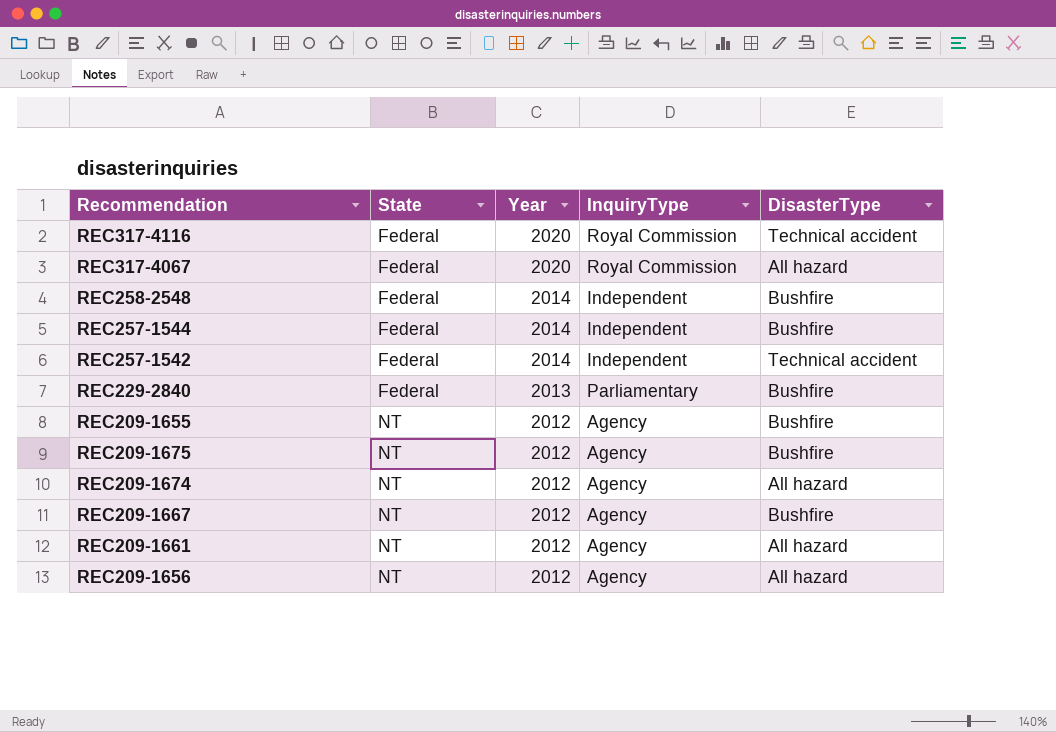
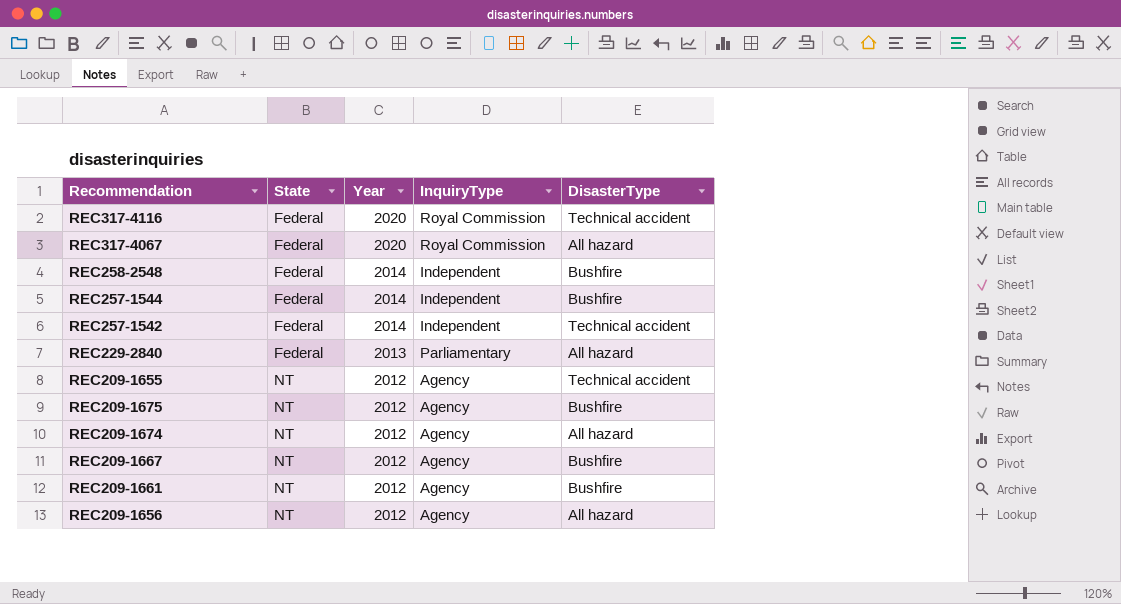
REC229-2840 | DisasterType: Bushfire -> All hazard
REC209-1655 | DisasterType: Bushfire -> Technical accident
REC209-1661 | DisasterType: All hazard -> Bushfire

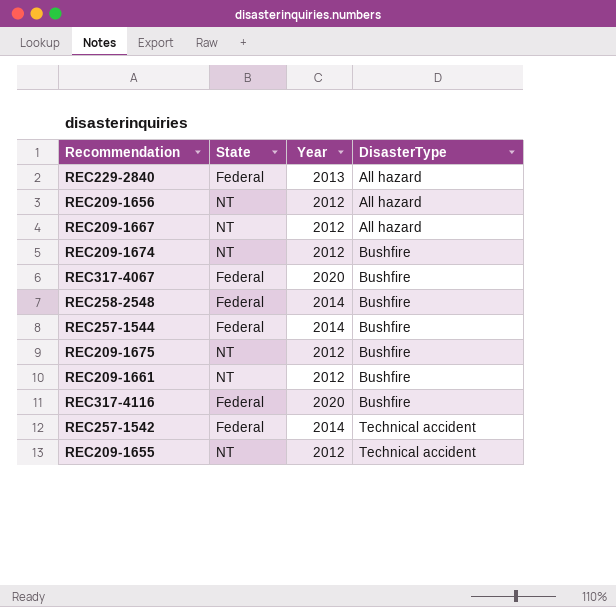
row order: State ascending -> DisasterType ascending
column InquiryType | position: 4 -> none
REC209-1667 | DisasterType: Bushfire -> All hazard
REC209-1674 | DisasterType: All hazard -> Bushfire
REC317-4067 | DisasterType: All hazard -> Bushfire
REC317-4116 | DisasterType: Technical accident -> Bushfire

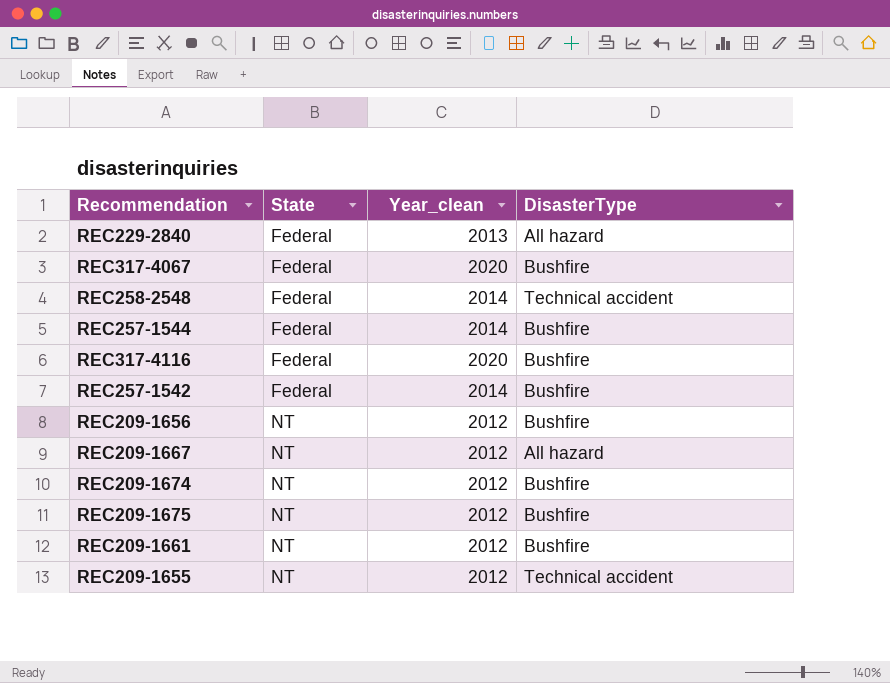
row order: DisasterType ascending -> State ascending
column name: Year -> Year_clean
REC258-2548 | DisasterType: Bushfire -> Technical accident
REC257-1542 | DisasterType: Technical accident -> Bushfire
REC209-1656 | DisasterType: All hazard -> Bushfire

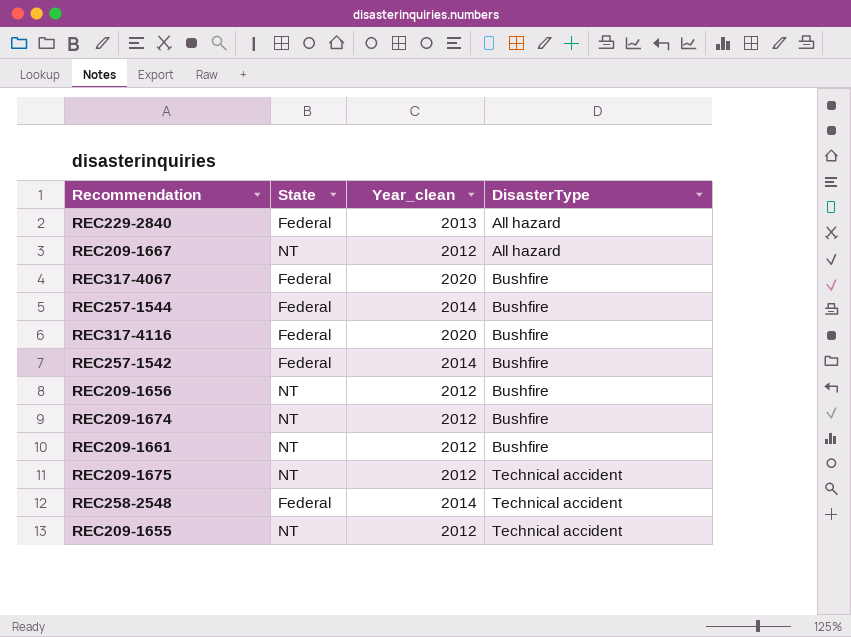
row order: State ascending -> DisasterType ascending
REC209-1675 | DisasterType: Bushfire -> Technical accident

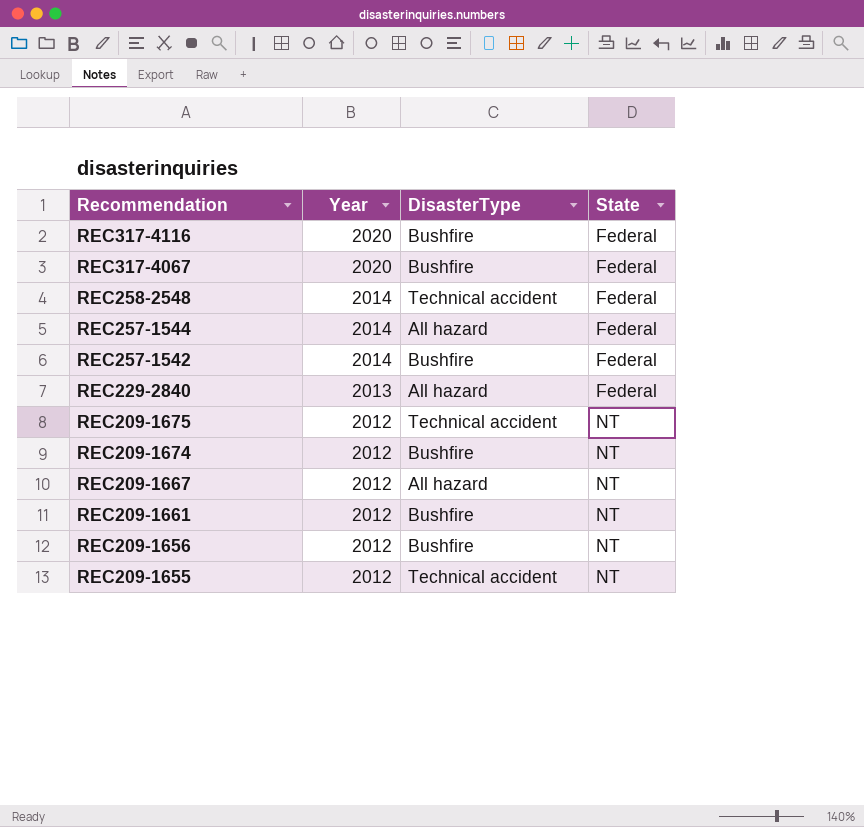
row order: DisasterType ascending -> Recommendation descending
column name: Year_clean -> Year
column State | position: 2 -> 4
REC257-1544 | DisasterType: Bushfire -> All hazard

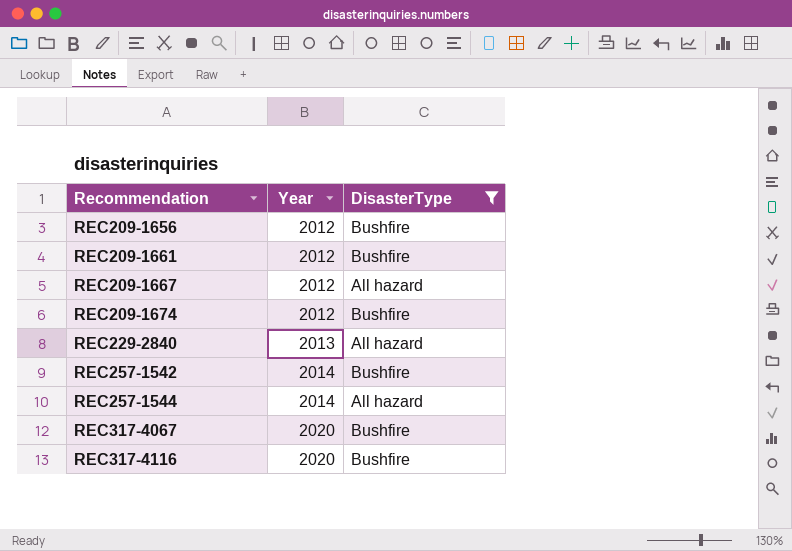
filter: none -> DisasterType != Technical accident
row order: Recommendation descending -> Recommendation ascending
column State | position: 4 -> none

